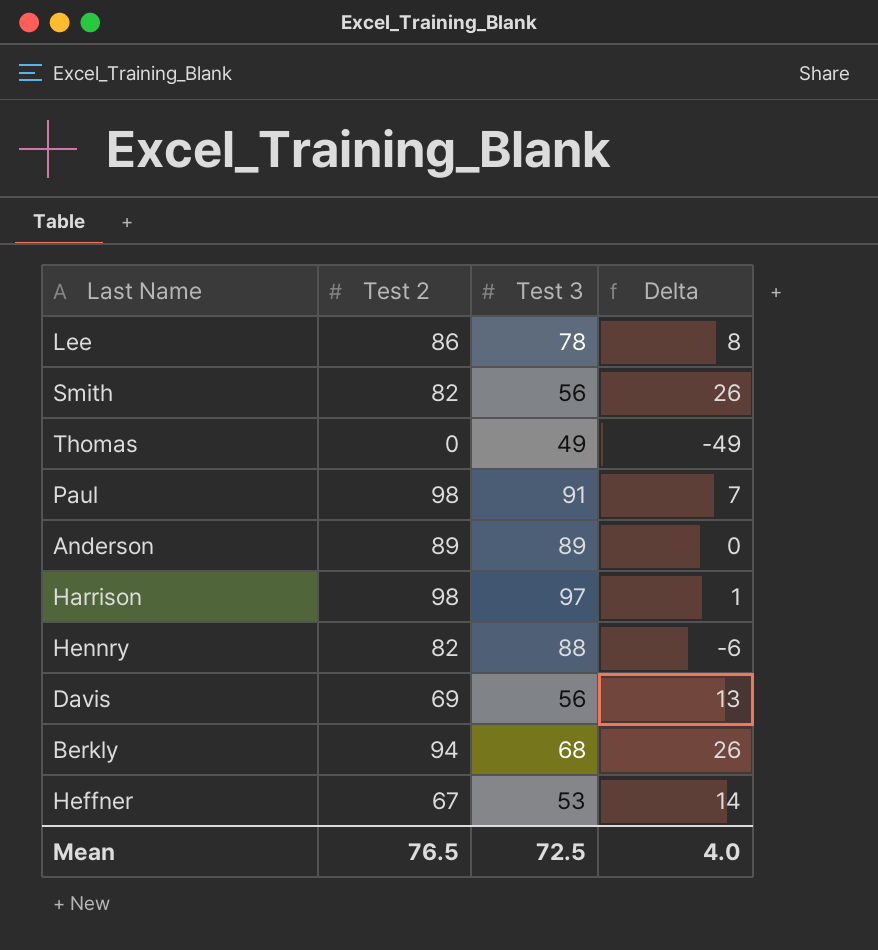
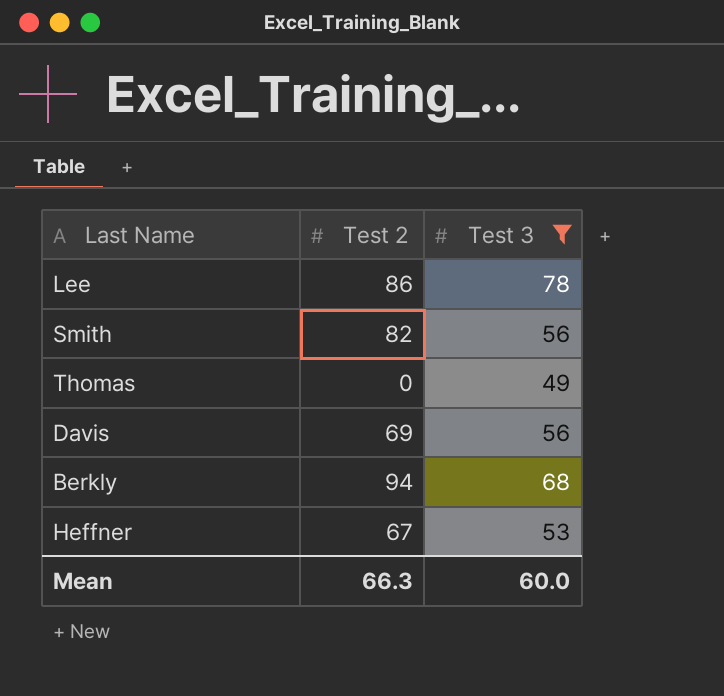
filter: none -> Test 3 <= 78
column Delta | formula: [Test 2] - [Test 3] -> none
Mean | Test 2: 76.5 -> 66.3
Mean | Test 3: 72.5 -> 60.0

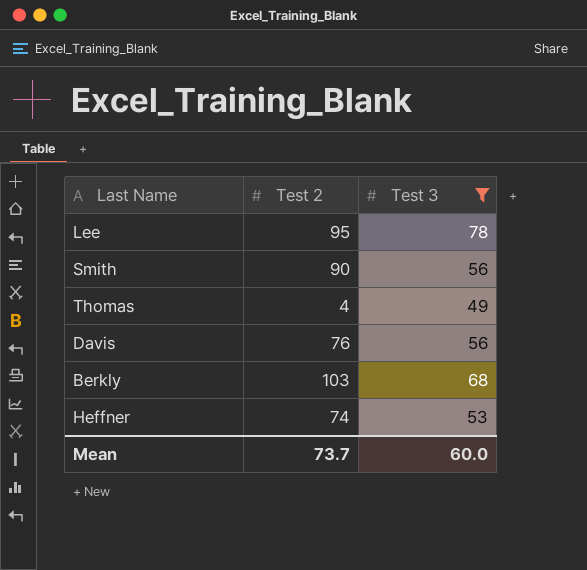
Lee | Test 2: 86 -> 95
Smith | Test 2: 82 -> 90
Thomas | Test 2: 0 -> 4
Davis | Test 2: 69 -> 76
Berkly | Test 2: 94 -> 103
Heffner | Test 2: 67 -> 74
Mean | Test 2: 66.3 -> 73.7

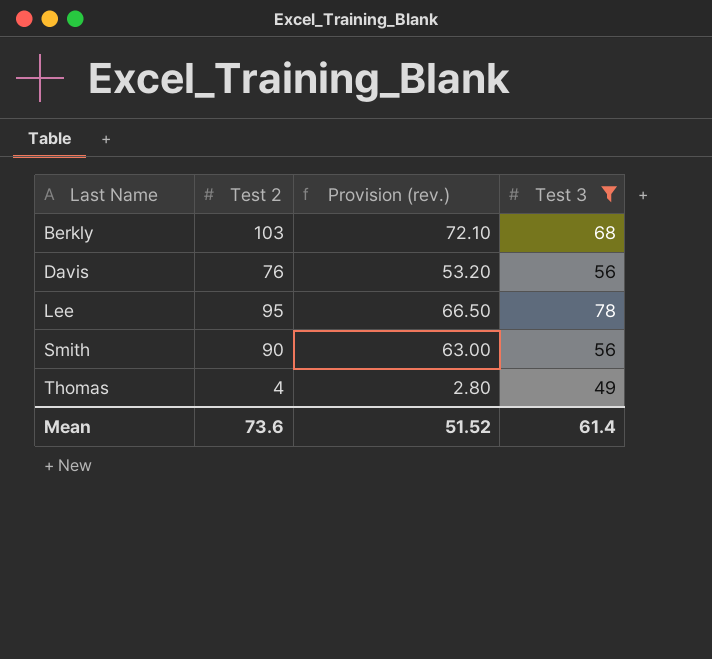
row order: none -> Last Name ascending
column Provision (rev.) | formula: none -> [Test 2] * 0.7
row Heffner: 74 | 53 -> none
Mean | Test 2: 73.7 -> 73.6
Mean | Test 3: 60.0 -> 61.4

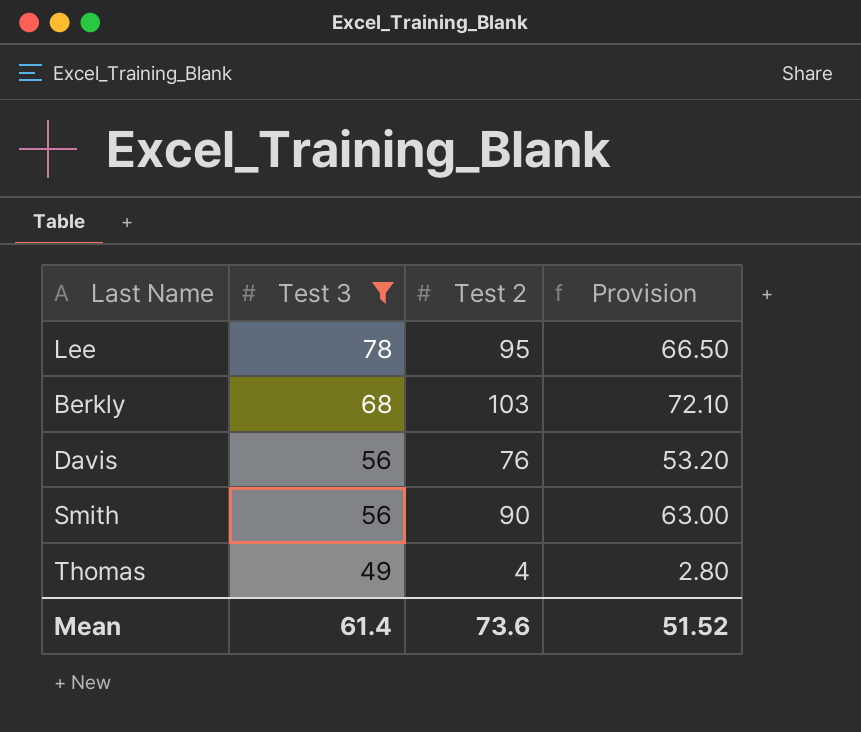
row order: Last Name ascending -> Test 3 descending
column Test 3 | position: 4 -> 2
column name: Provision (rev.) -> Provision

